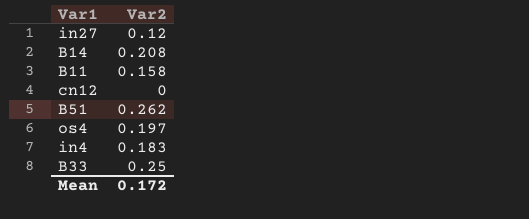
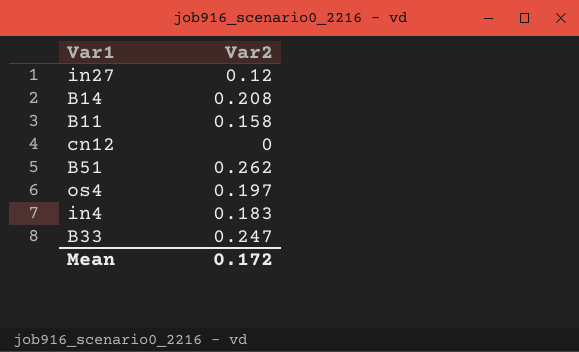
B33 | Var2: 0.25 -> 0.247

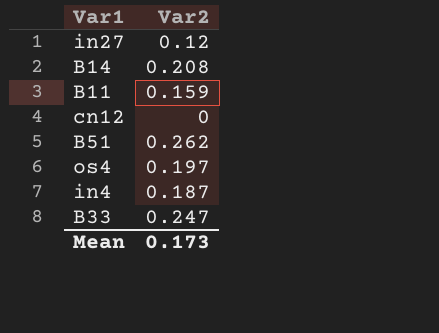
B11 | Var2: 0.158 -> 0.159
in4 | Var2: 0.183 -> 0.187
Mean | Var2: 0.172 -> 0.173

